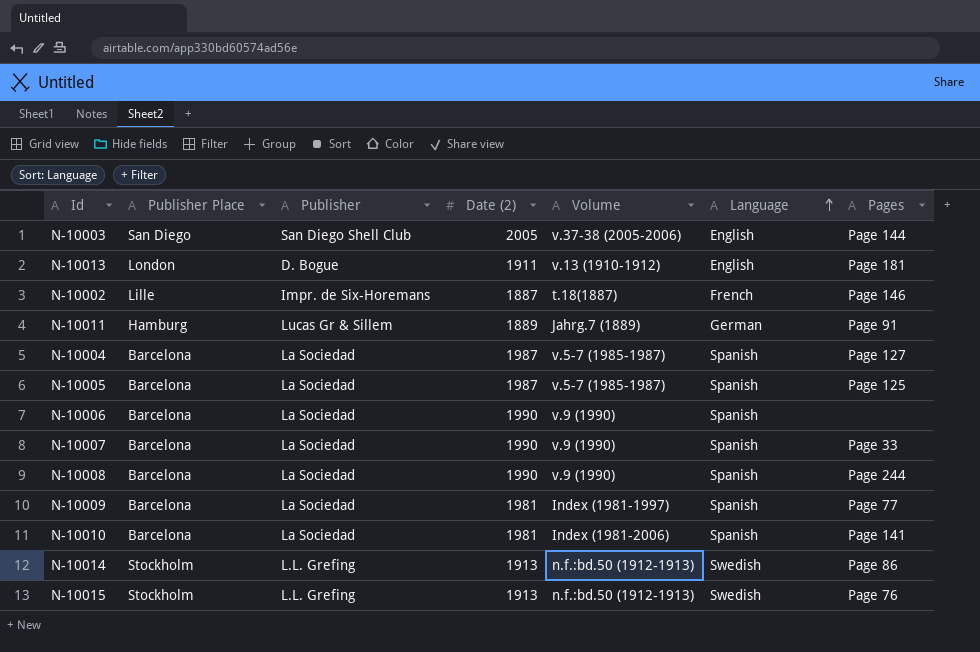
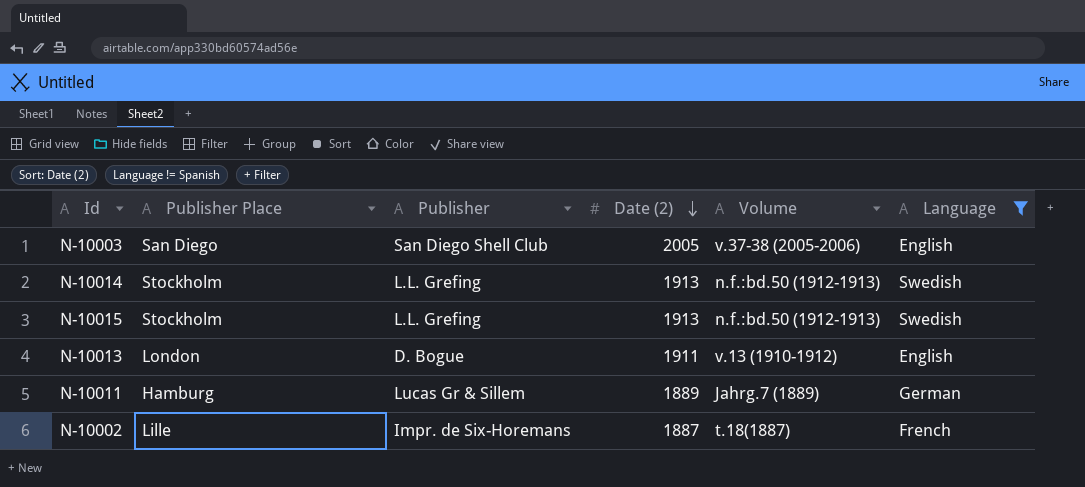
filter: none -> Language != Spanish
row order: Language ascending -> Date (2) descending
column Pages | position: 7 -> none

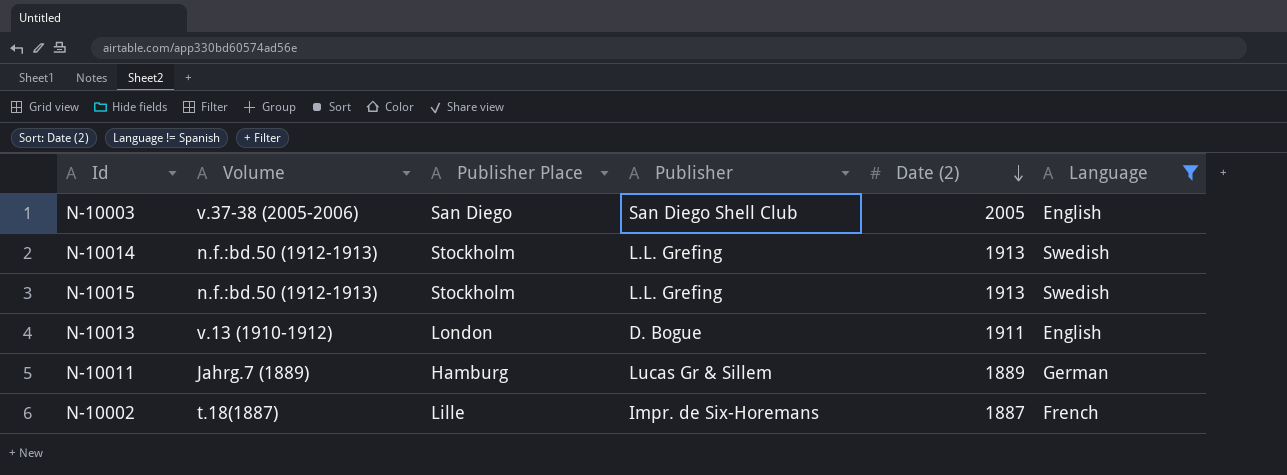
column Volume | position: 5 -> 2

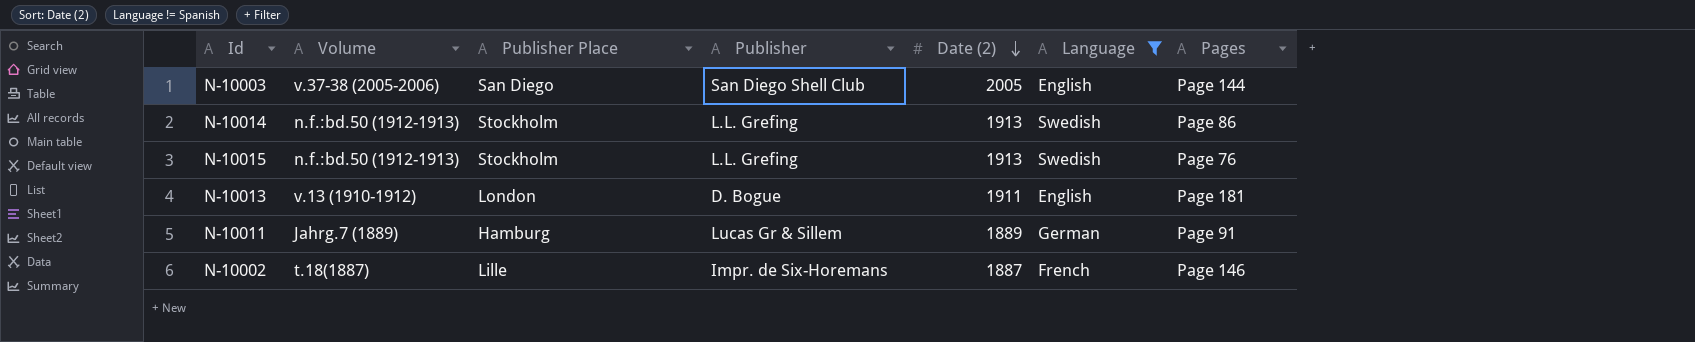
column Pages | position: none -> 7

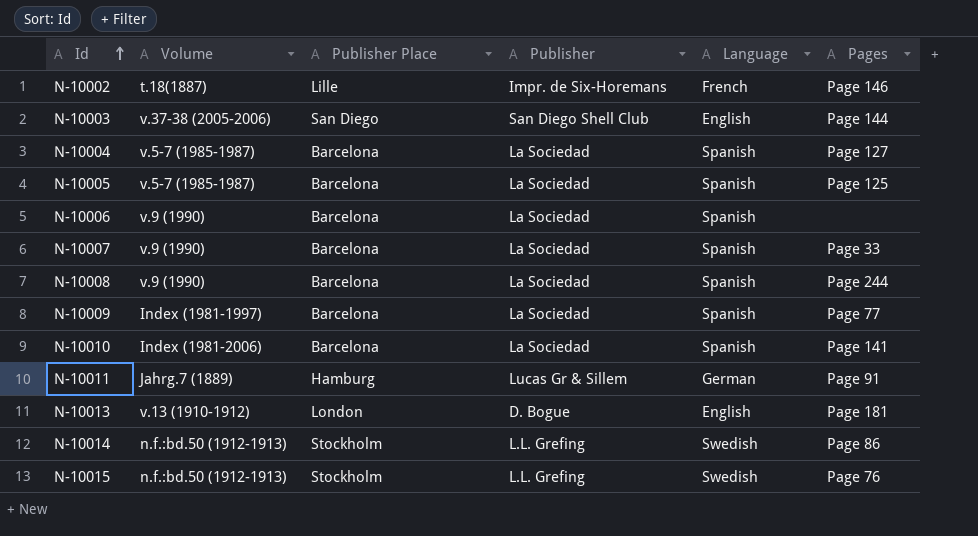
filter: Language != Spanish -> none
row order: Date (2) descending -> Id ascending
column Date (2) | position: 5 -> none

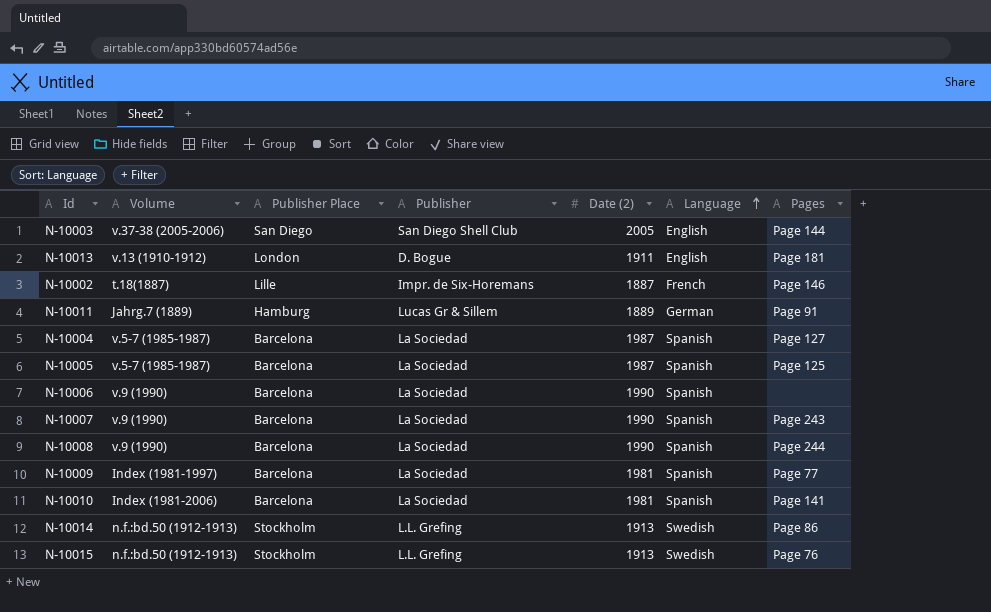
row order: Id ascending -> Language ascending
column Date (2) | position: none -> 5
N-10007 | Pages: Page 33 -> Page 243

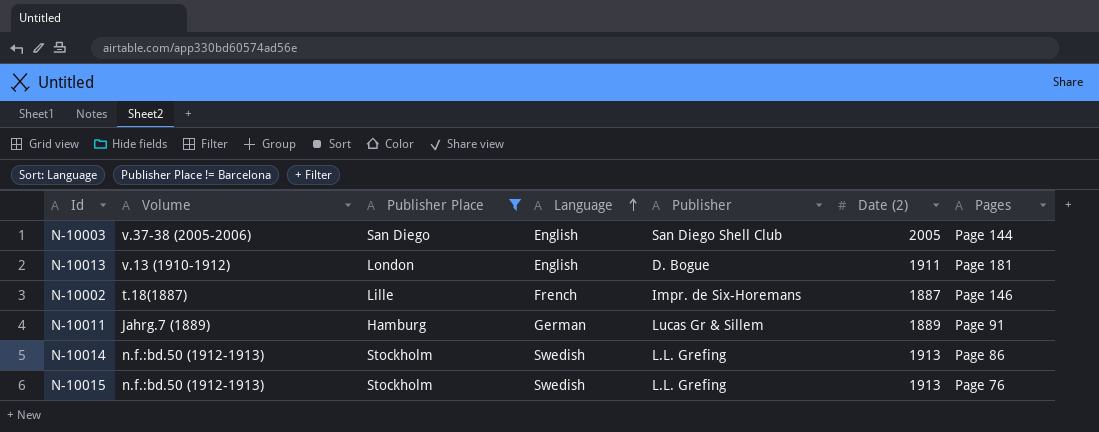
filter: none -> Publisher Place != Barcelona
column Language | position: 6 -> 4

